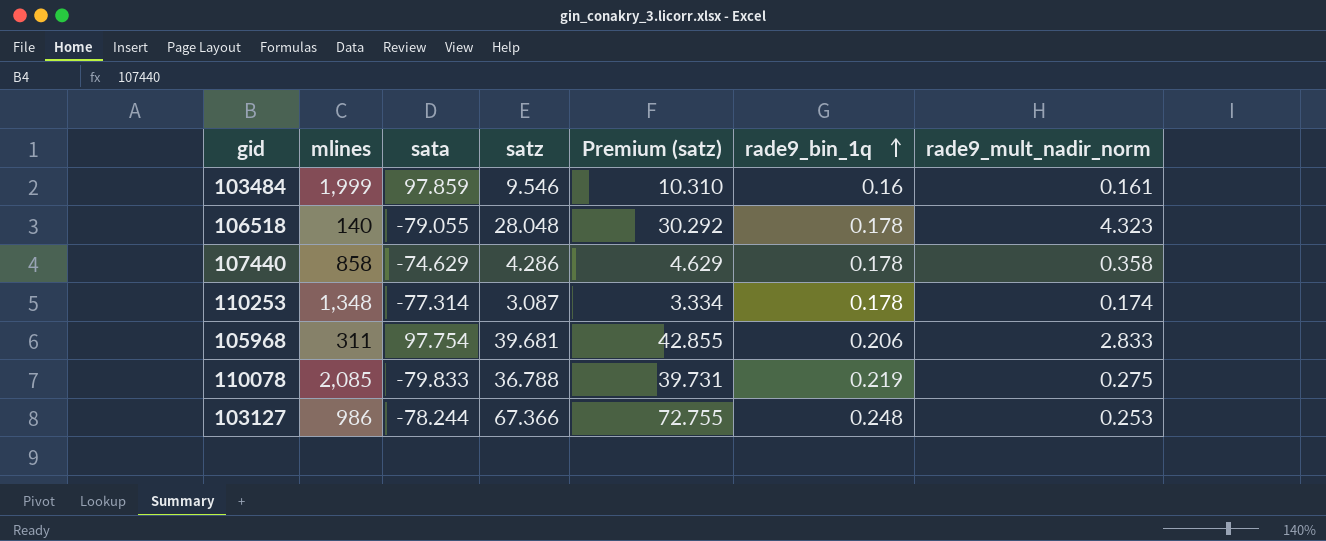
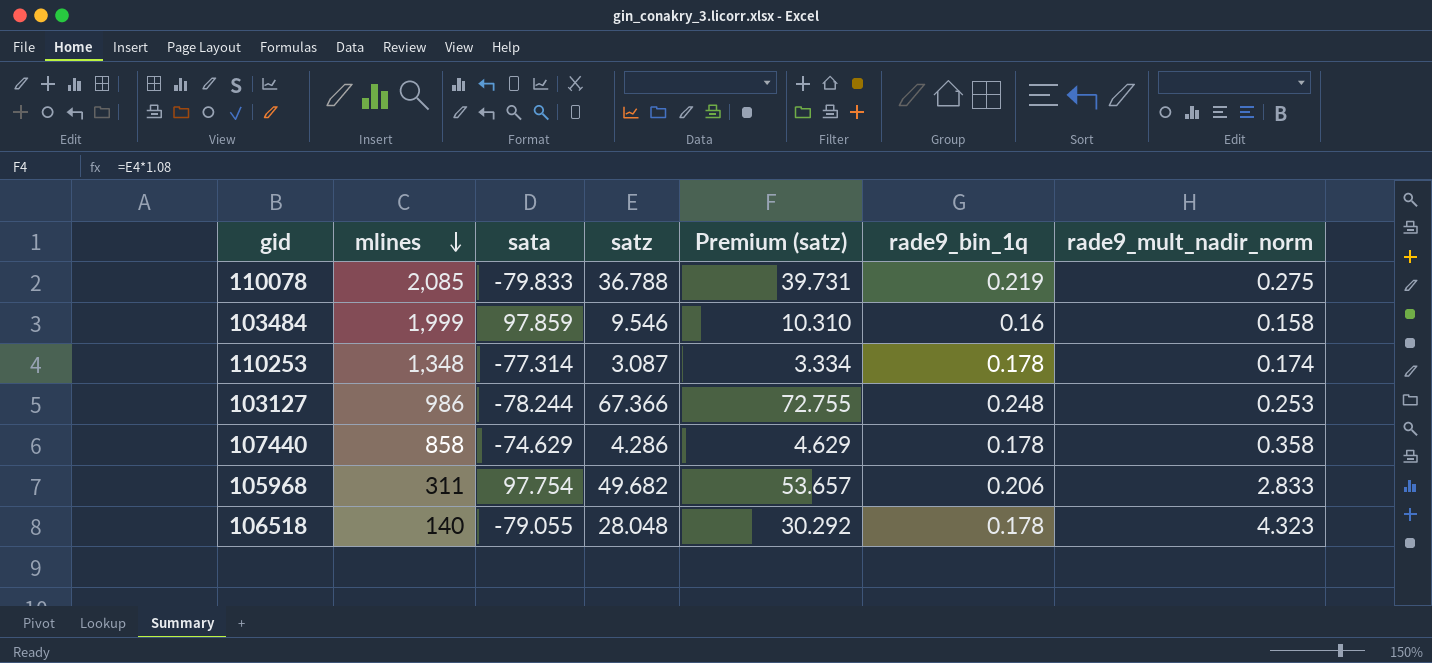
row order: rade9_bin_1q ascending -> mlines descending
103484 | rade9_mult_nadir_norm: 0.161 -> 0.158
105968 | satz: 39.681 -> 49.682
105968 | Premium (satz): 42.855 -> 53.657

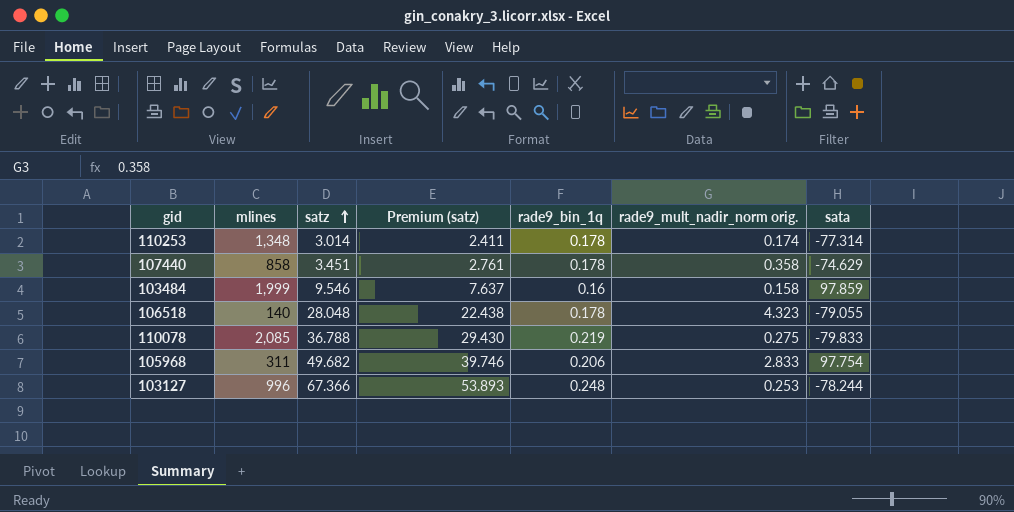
row order: mlines descending -> satz ascending
column Premium (satz) | formula: [satz] * 1.08 -> [satz] * 0.8
column name: rade9_mult_nadir_norm -> rade9_mult_nadir_norm orig.
column sata | position: 3 -> 7
110253 | satz: 3.087 -> 3.014
107440 | satz: 4.286 -> 3.451
103127 | mlines: 986 -> 996

